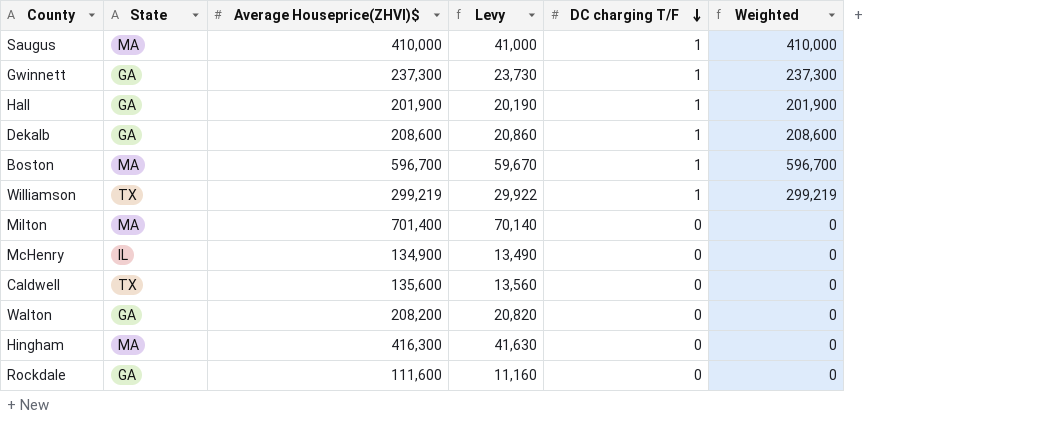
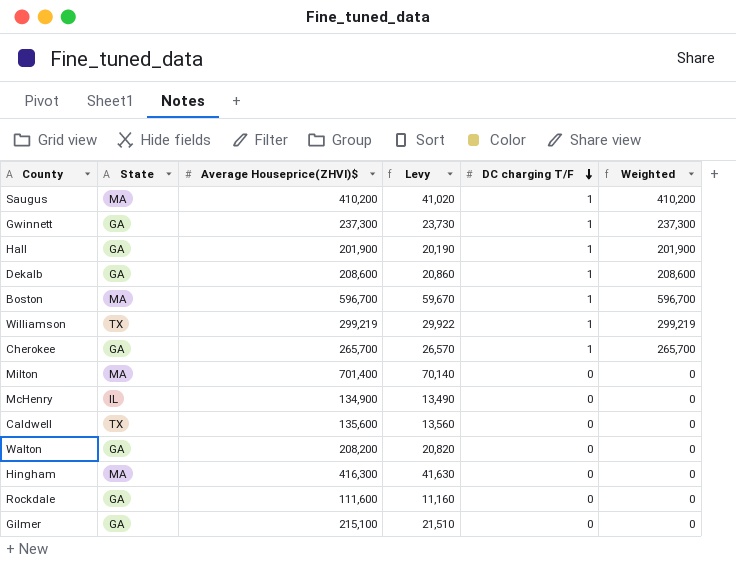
Saugus | Average Houseprice(ZHVI)$: 410,000 -> 410,200
Saugus | Levy: 41,000 -> 41,020
Saugus | Weighted: 410,000 -> 410,200
row Cherokee: none -> GA | 265,700 | 26,570 | 1 | 265,700
row Gilmer: none -> GA | 215,100 | 21,510 | 0 | 0

